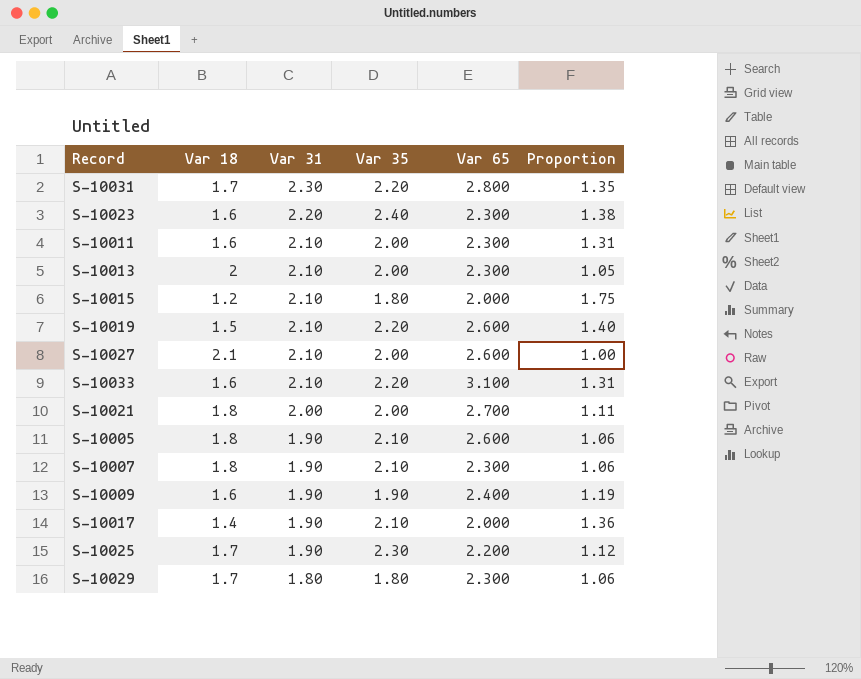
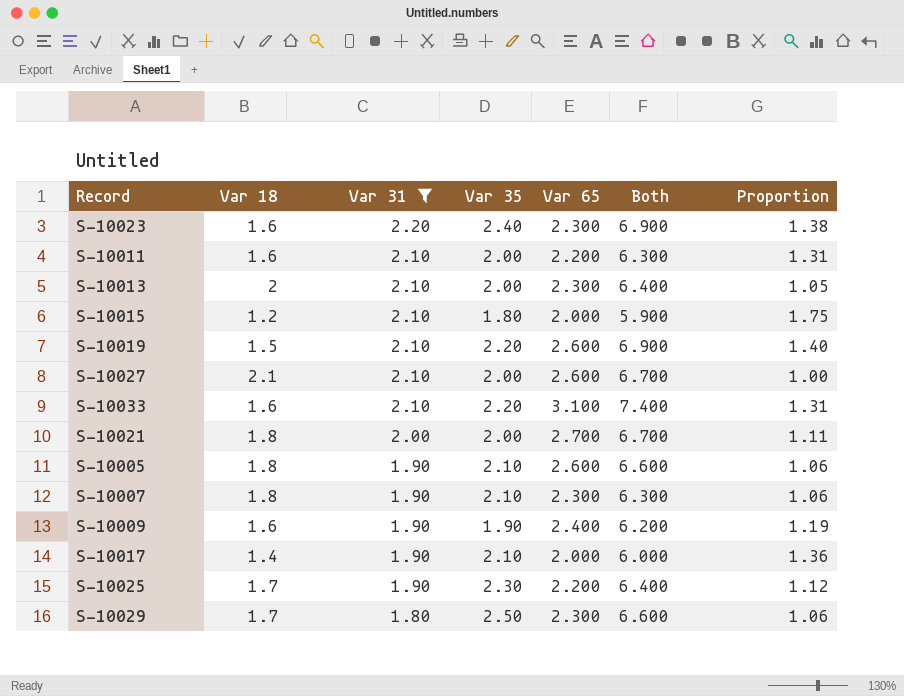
filter: none -> Var 31 != 2.30
column Both | formula: none -> [Var 31] + [Var 35] + [Var 65]
S-10011 | Var 65: 2.300 -> 2.200
S-10029 | Var 35: 1.80 -> 2.50

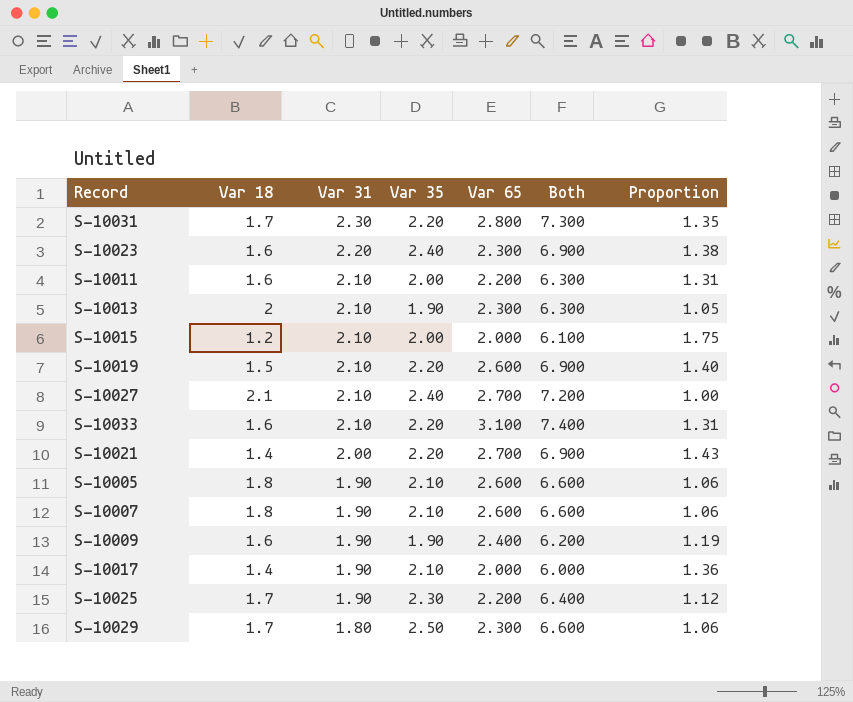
filter: Var 31 != 2.30 -> none
S-10013 | Var 35: 2.00 -> 1.90
S-10013 | Both: 6.400 -> 6.300
S-10015 | Var 35: 1.80 -> 2.00
S-10015 | Both: 5.900 -> 6.100
S-10027 | Var 35: 2.00 -> 2.40
S-10027 | Var 65: 2.600 -> 2.700
S-10027 | Both: 6.700 -> 7.200
S-10021 | Var 18: 1.8 -> 1.4
S-10021 | Var 35: 2.00 -> 2.20
S-10021 | Both: 6.700 -> 6.900
S-10021 | Proportion: 1.11 -> 1.43
S-10007 | Var 65: 2.300 -> 2.600
S-10007 | Both: 6.300 -> 6.600

